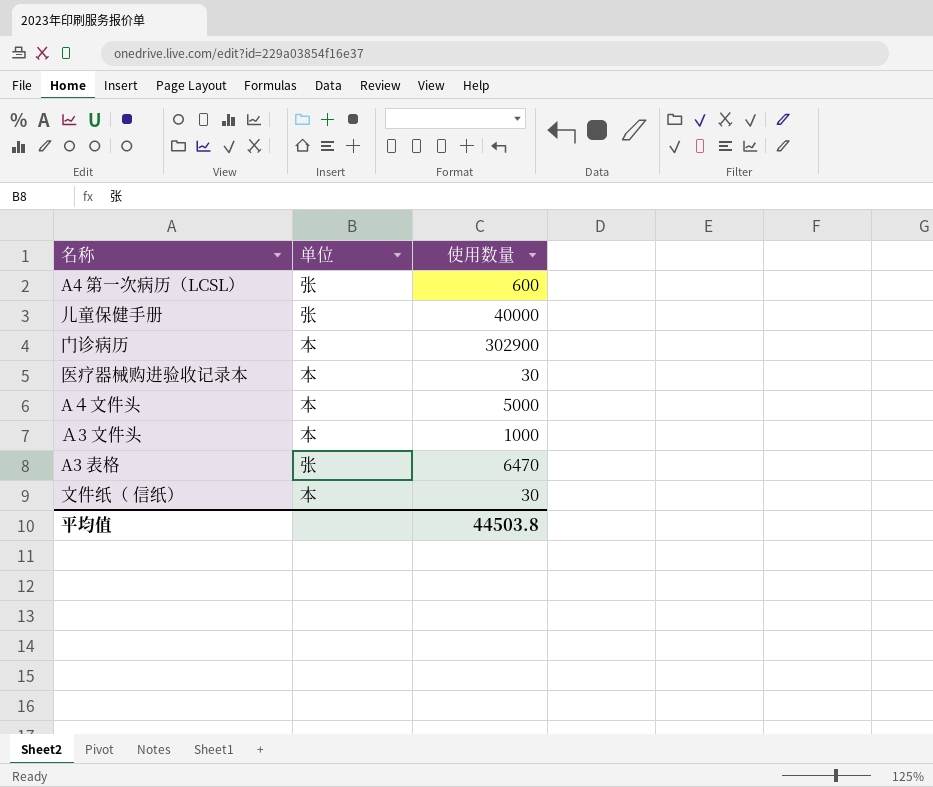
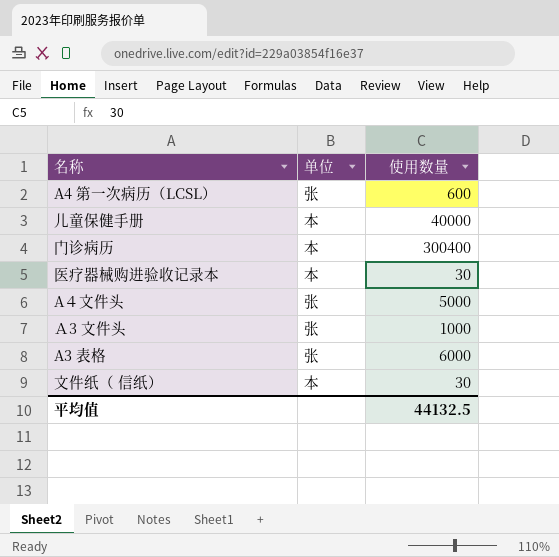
儿童保健手册 | 单位: 张 -> 本
门诊病历 | 使用数量: 302900 -> 300400
A４文件头 | 单位: 本 -> 张
Ａ3 文件头 | 单位: 本 -> 张
A3 表格 | 使用数量: 6470 -> 6000
平均值 | 使用数量: 44503.8 -> 44132.5

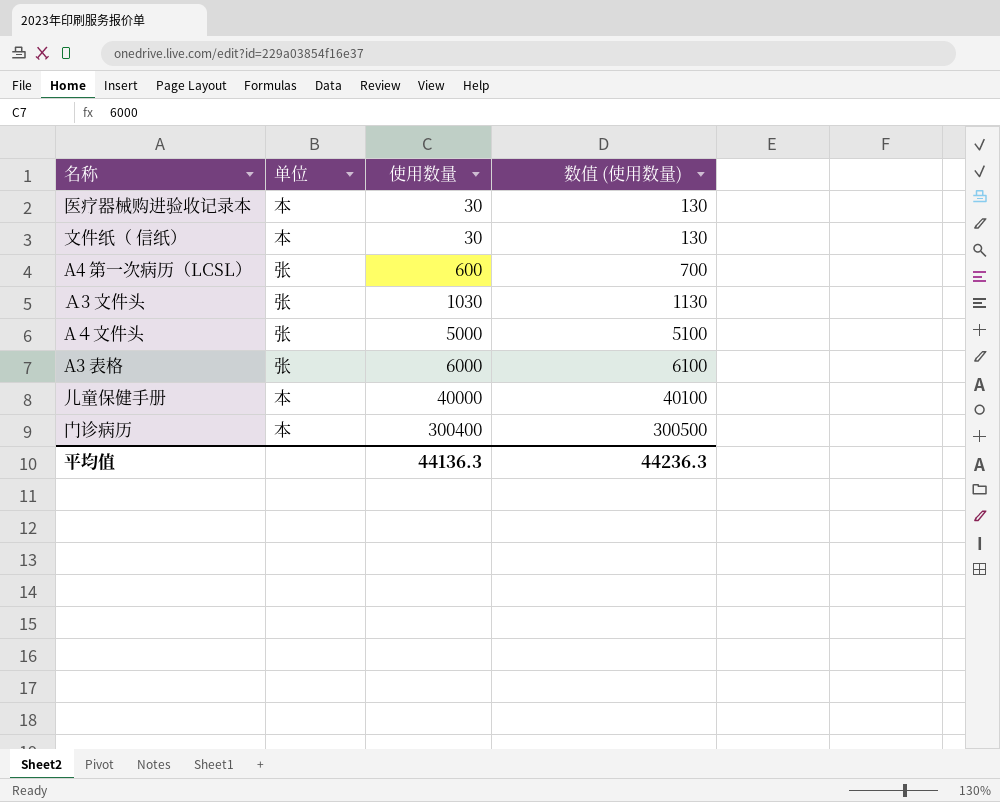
row order: none -> 使用数量 ascending
column 数值 (使用数量) | formula: none -> [使用数量] + 100
Ａ3 文件头 | 使用数量: 1000 -> 1030
平均值 | 使用数量: 44132.5 -> 44136.3

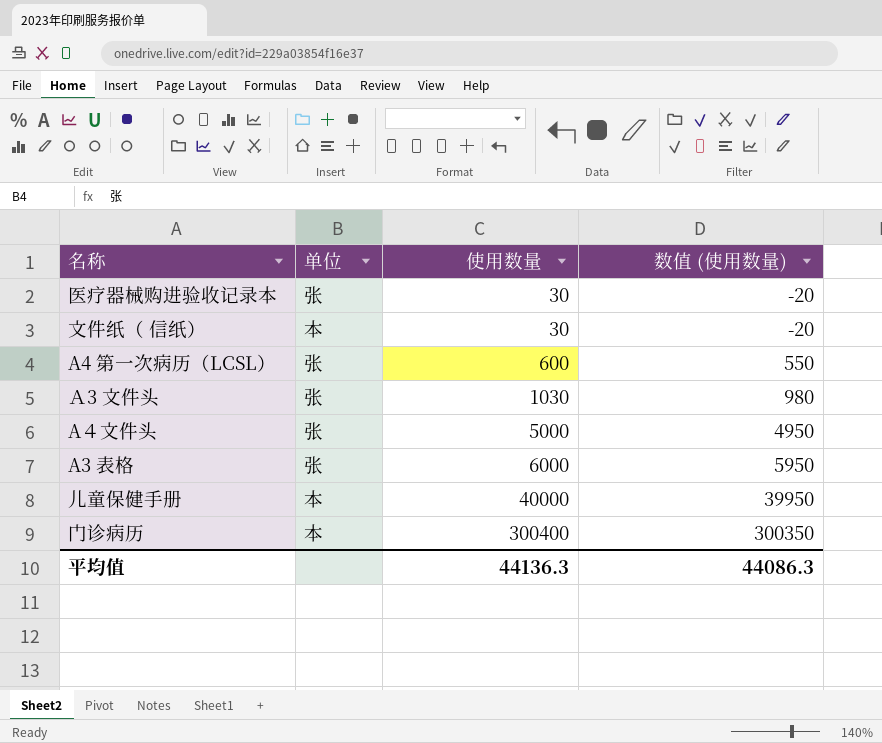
column 数值 (使用数量) | formula: [使用数量] + 100 -> [使用数量] - 50
医疗器械购进验收记录本 | 单位: 本 -> 张
平均值 | 数值 (使用数量): 44236.3 -> 44086.3

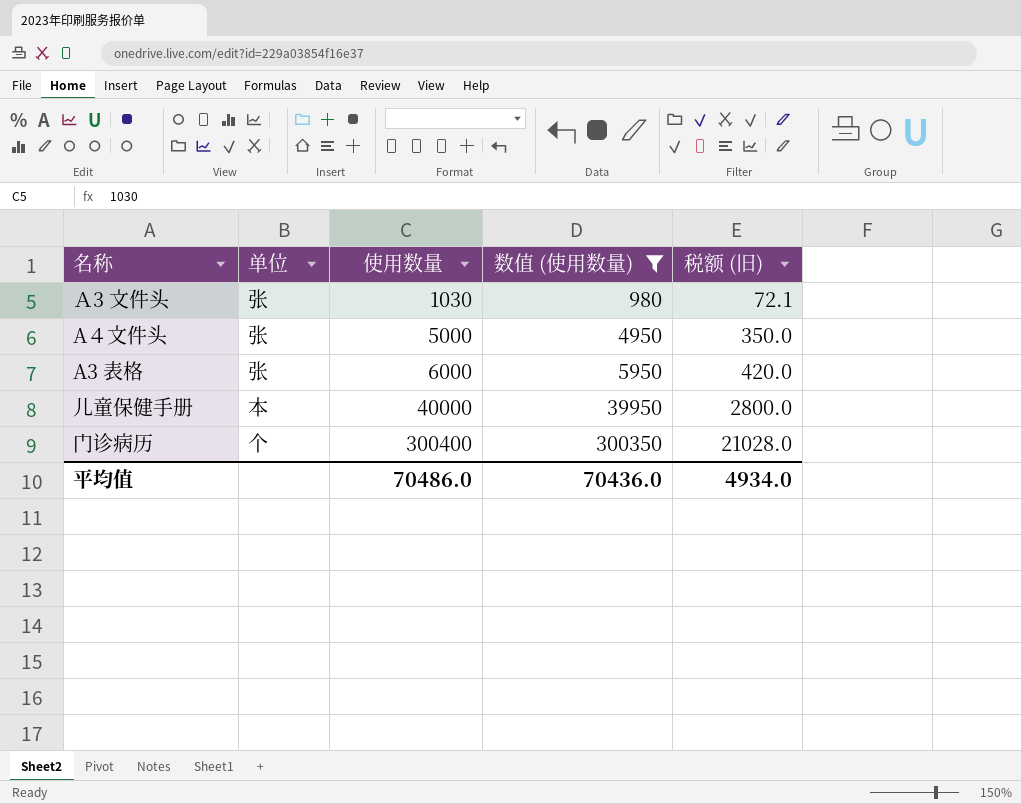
filter: none -> 数值 (使用数量) >= 980
column 税额 (旧) | formula: none -> [使用数量] * 0.07
门诊病历 | 单位: 本 -> 个
平均值 | 使用数量: 44136.3 -> 70486.0
平均值 | 数值 (使用数量): 44086.3 -> 70436.0

